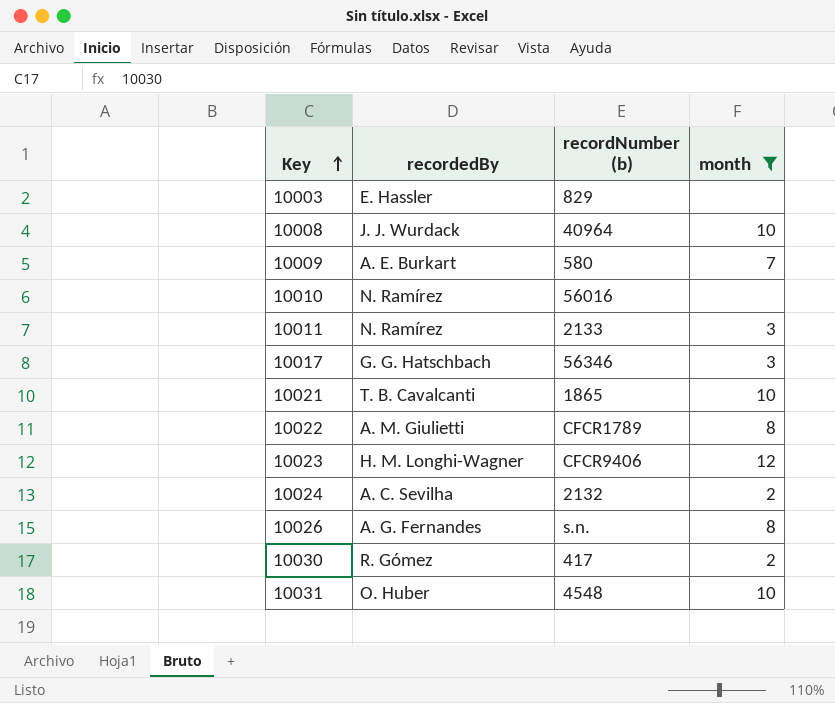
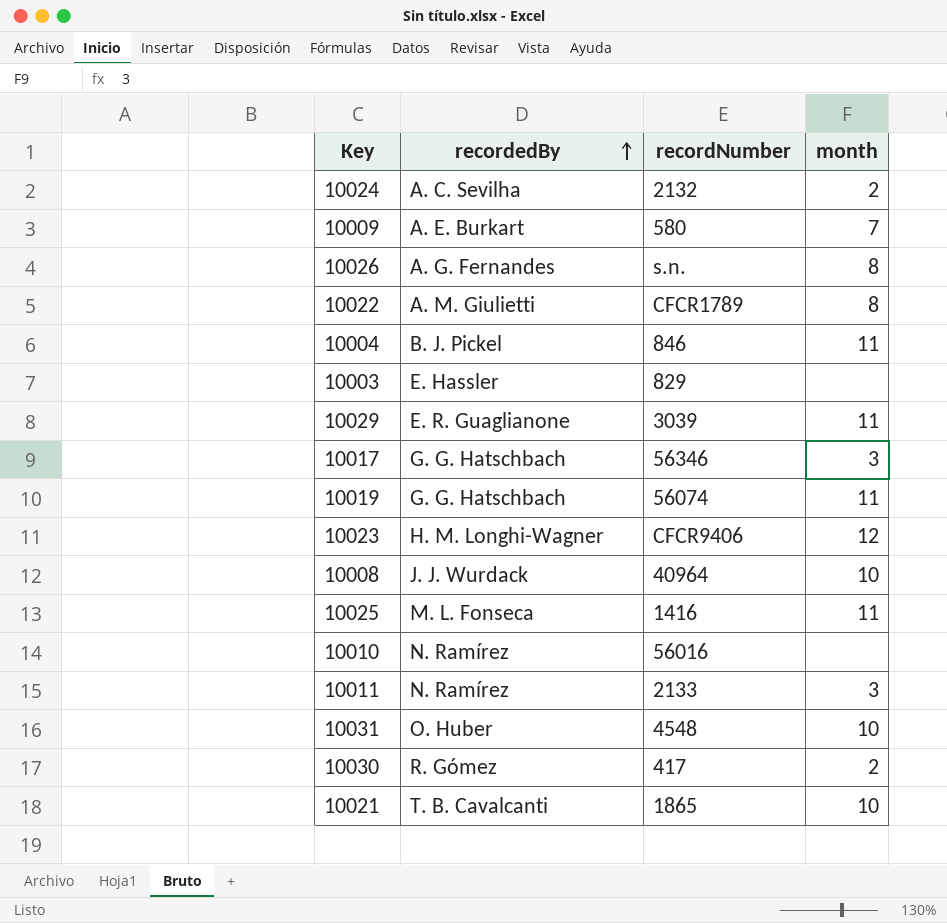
filter: month != 11 -> none
row order: Key ascending -> recordedBy ascending
column name: recordNumber (b) -> recordNumber

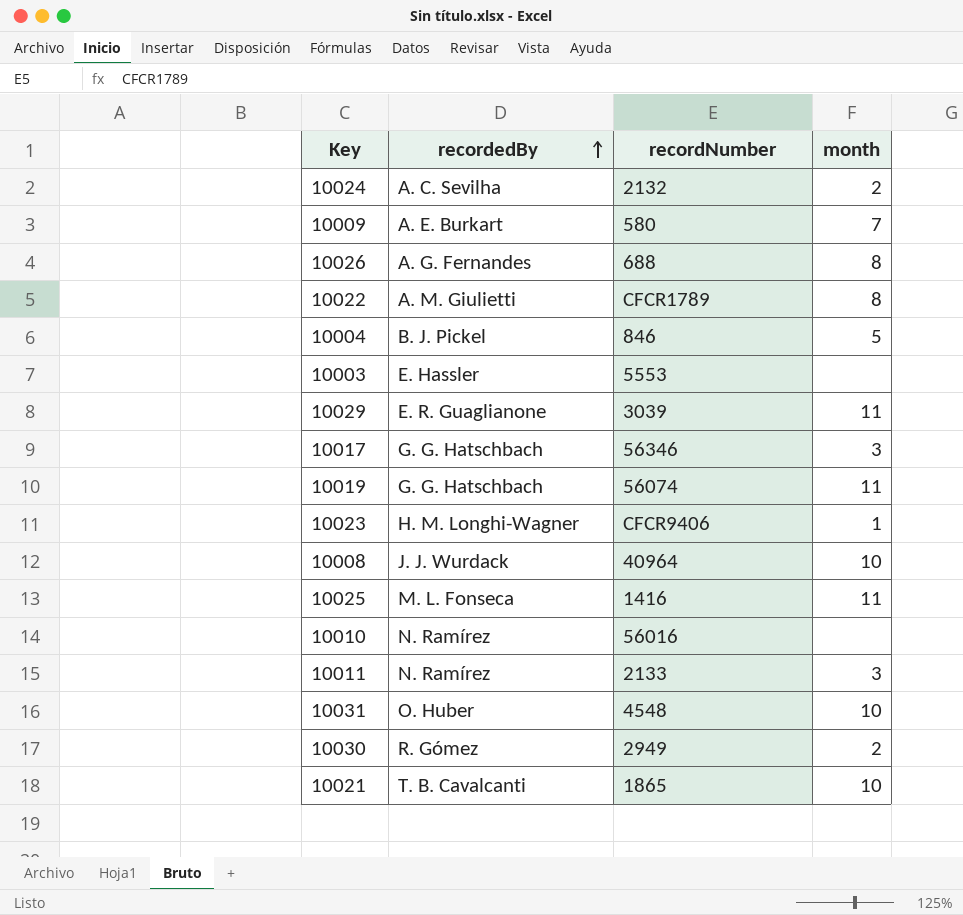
10026 | recordNumber: s.n. -> 688
10004 | month: 11 -> 5
10003 | recordNumber: 829 -> 5553
10023 | month: 12 -> 1
10030 | recordNumber: 417 -> 2949

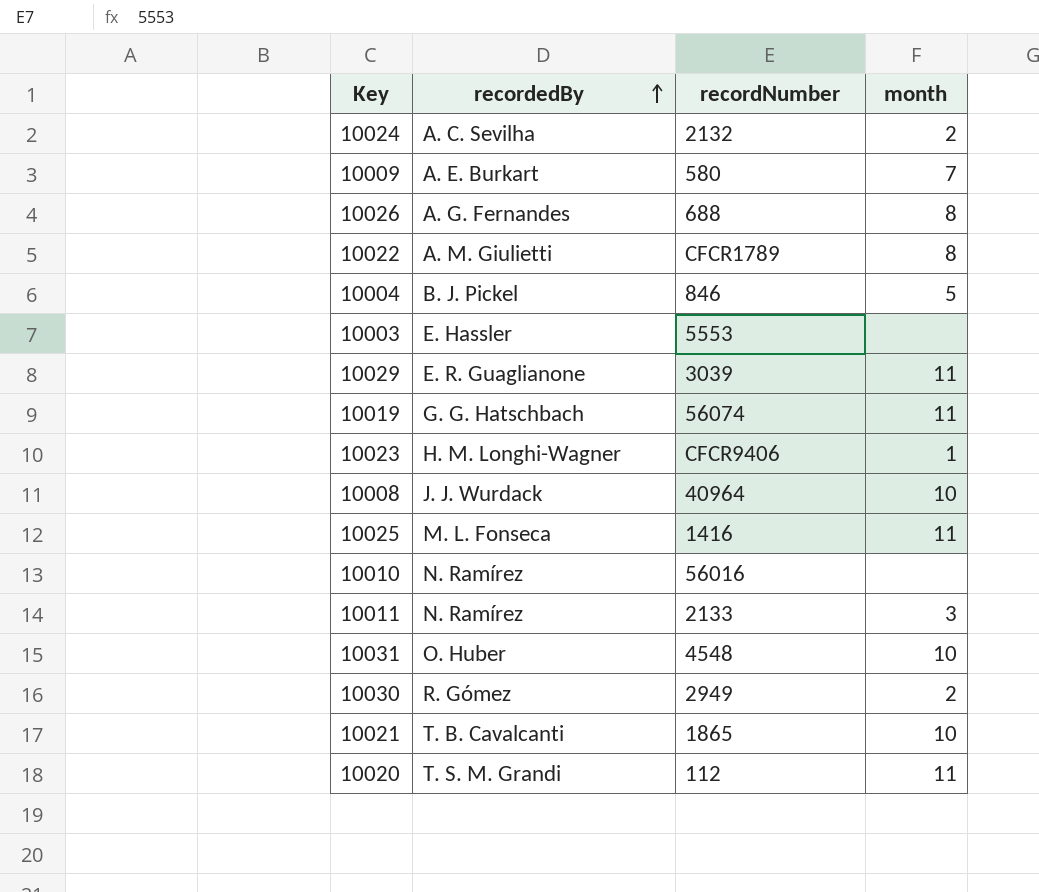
row 10017: G. G. Hatschbach | 56346 | 3 -> none
row 10020: none -> T. S. M. Grandi | 112 | 11

